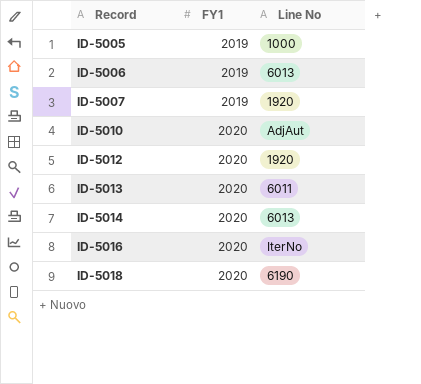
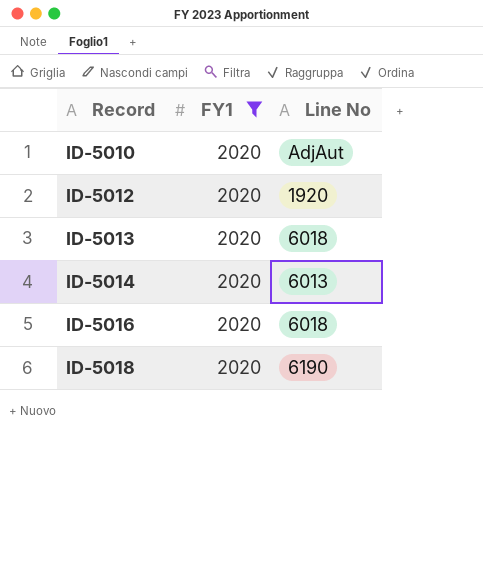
filter: none -> FY1 = 2020
ID-5013 | Line No: 6011 -> 6018
ID-5016 | Line No: IterNo -> 6018

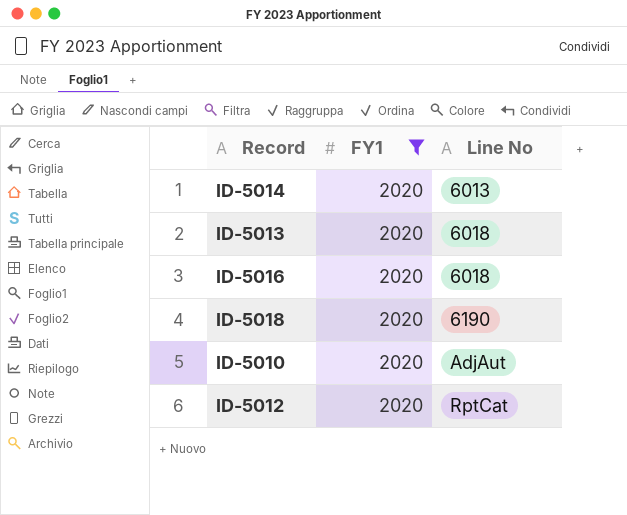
row order: Record ascending -> Line No ascending
ID-5012 | Line No: 1920 -> RptCat

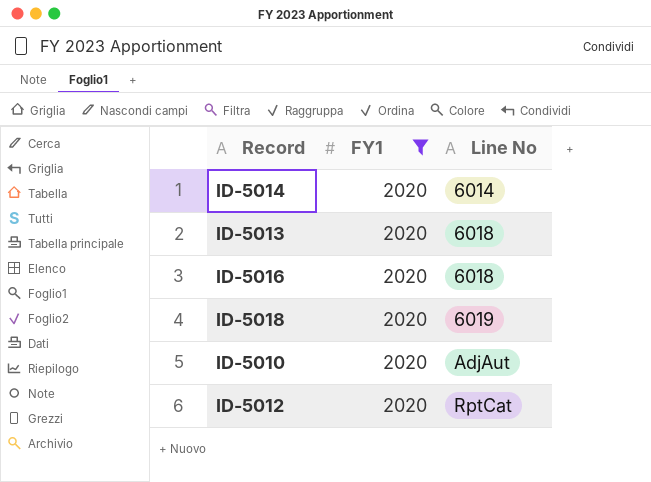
ID-5014 | Line No: 6013 -> 6014
ID-5018 | Line No: 6190 -> 6019

